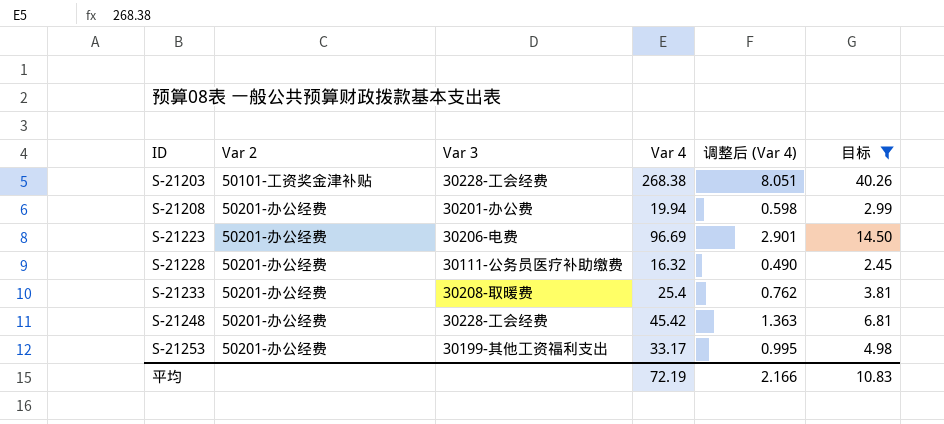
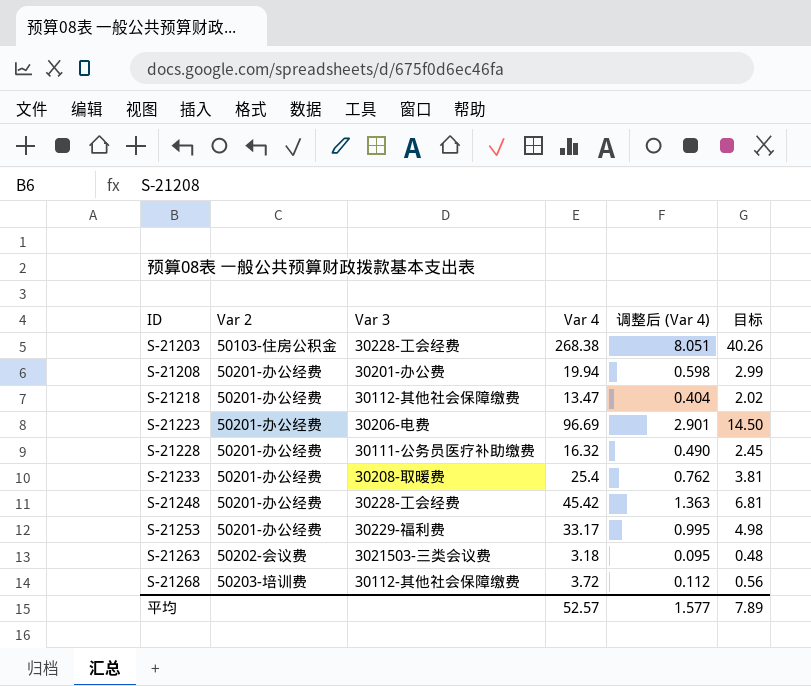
filter: 目标 >= 2.45 -> none
S-21203 | Var 2: 50101-工资奖金津补贴 -> 50103-住房公积金
S-21253 | Var 3: 30199-其他工资福利支出 -> 30229-福利费
平均 | Var 4: 72.19 -> 52.57
平均 | 调整后 (Var 4): 2.166 -> 1.577
平均 | 目标: 10.83 -> 7.89

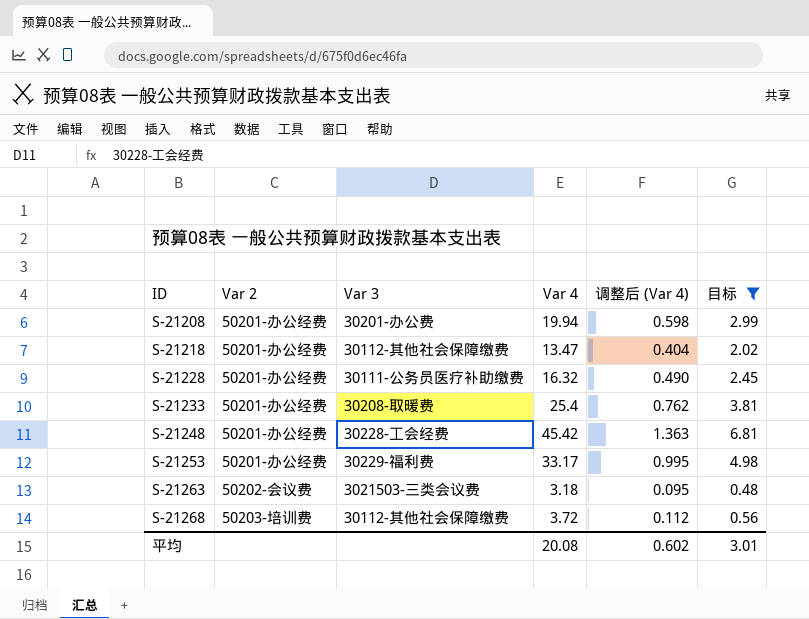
filter: none -> 目标 <= 6.81
平均 | Var 4: 52.57 -> 20.08
平均 | 调整后 (Var 4): 1.577 -> 0.602
平均 | 目标: 7.89 -> 3.01

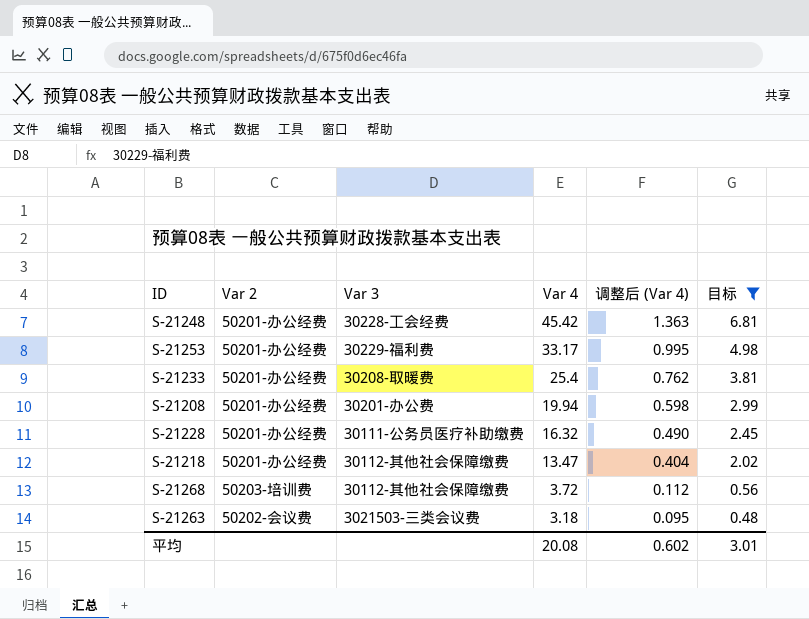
row order: ID ascending -> Var 4 descending

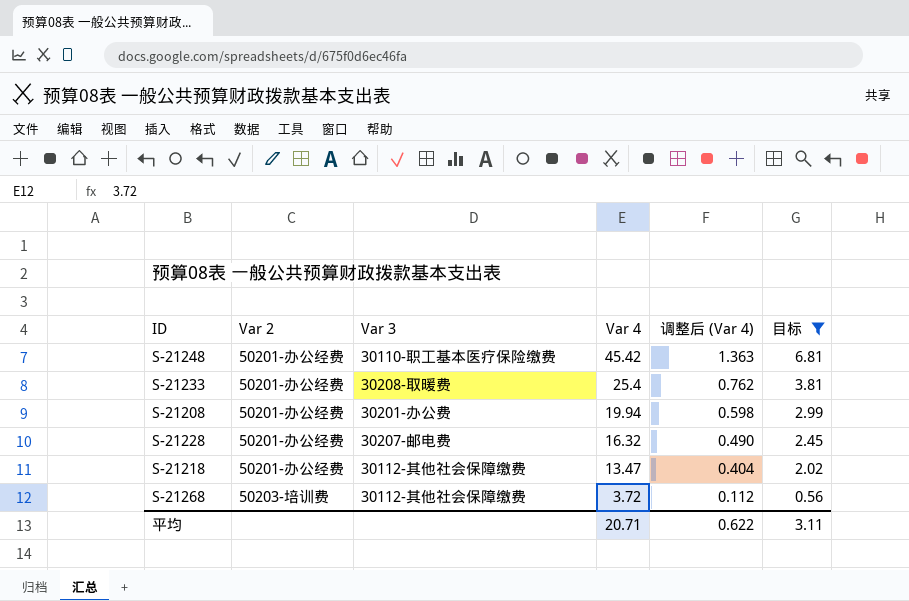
row S-21253: 50201-办公经费 | 30229-福利费 | 33.17 | 0.995 | 4.98 -> none
row S-21263: 50202-会议费 | 3021503-三类会议费 | 3.18 | 0.095 | 0.48 -> none
S-21248 | Var 3: 30228-工会经费 -> 30110-职工基本医疗保险缴费
S-21228 | Var 3: 30111-公务员医疗补助缴费 -> 30207-邮电费
平均 | Var 4: 20.08 -> 20.71
平均 | 调整后 (Var 4): 0.602 -> 0.622
平均 | 目标: 3.01 -> 3.11

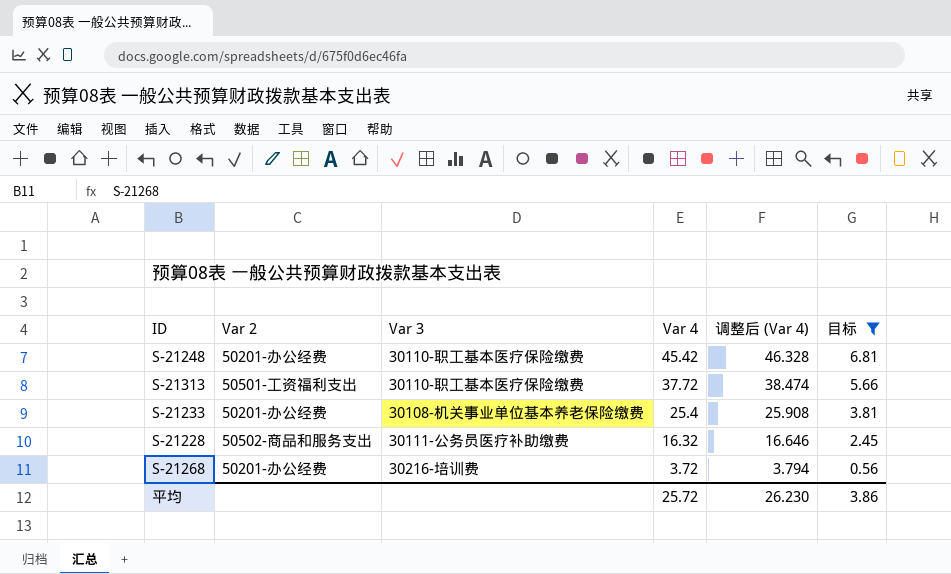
column 调整后 (Var 4) | formula: [Var 4] * 0.03 -> [Var 4] * 1.02
row S-21208: 50201-办公经费 | 30201-办公费 | 19.94 | 0.598 | 2.99 -> none
row S-21218: 50201-办公经费 | 30112-其他社会保障缴费 | 13.47 | 0.404 | 2.02 -> none
row S-21313: none -> 50501-工资福利支出 | 30110-职工基本医疗保险缴费 | 37.72 | 38.474 | 5.66
S-21233 | Var 3: 30208-取暖费 -> 30108-机关事业单位基本养老保险缴费
S-21228 | Var 2: 50201-办公经费 -> 50502-商品和服务支出
S-21228 | Var 3: 30207-邮电费 -> 30111-公务员医疗补助缴费
S-21268 | Var 2: 50203-培训费 -> 50201-办公经费
S-21268 | Var 3: 30112-其他社会保障缴费 -> 30216-培训费
平均 | Var 4: 20.71 -> 25.72
平均 | 调整后 (Var 4): 0.622 -> 26.230
平均 | 目标: 3.11 -> 3.86

